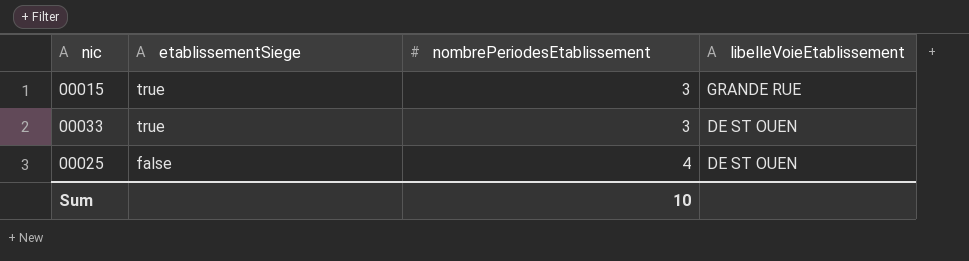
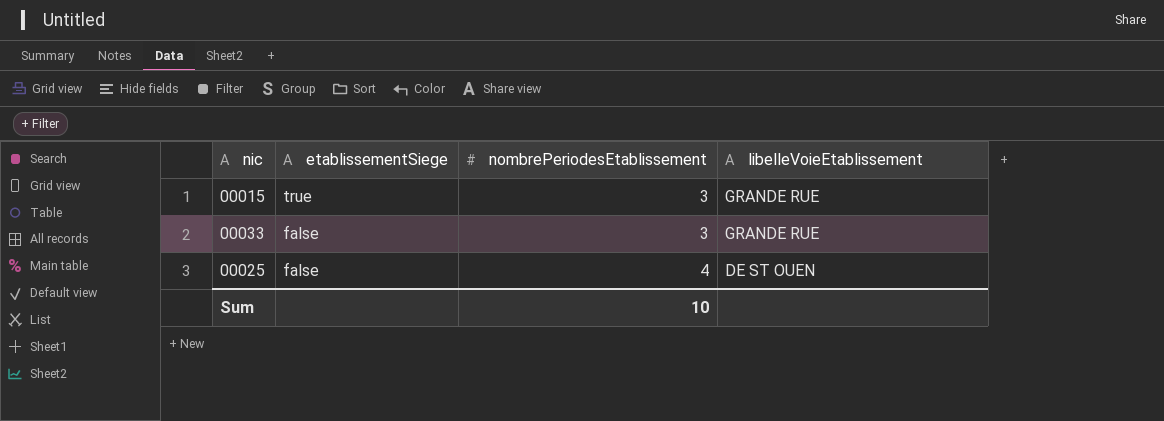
00033 | etablissementSiege: true -> false
00033 | libelleVoieEtablissement: DE ST OUEN -> GRANDE RUE

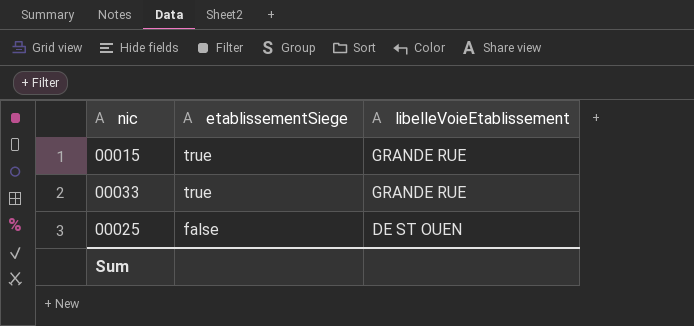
column nombrePeriodesEtablissement | position: 3 -> none
00033 | etablissementSiege: false -> true

